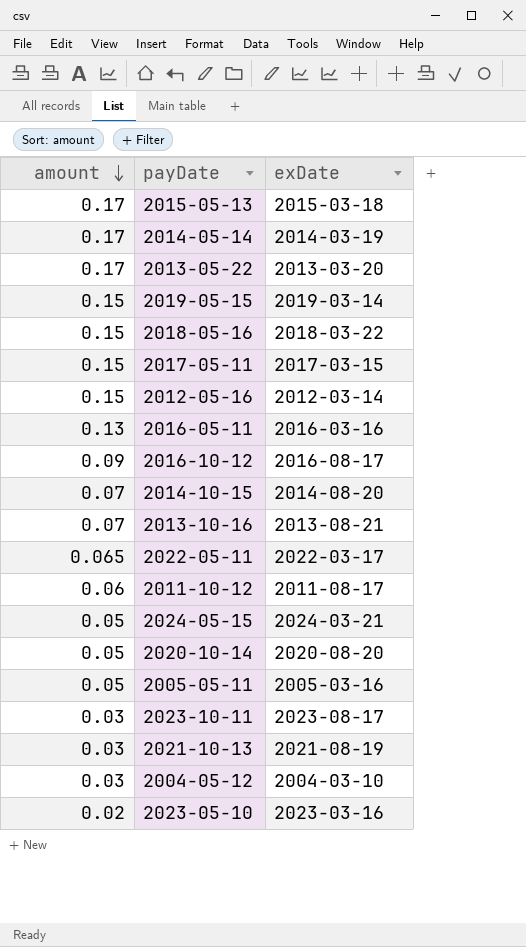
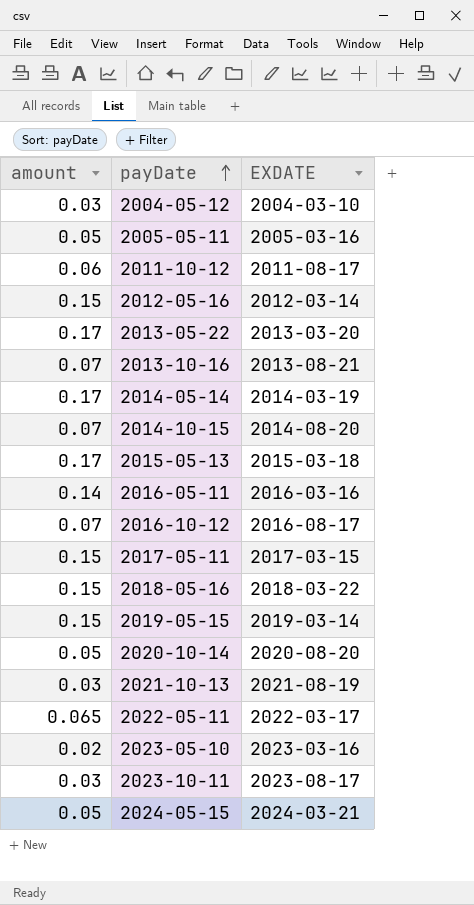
row order: amount descending -> payDate ascending
column name: exDate -> EXDATE
2016-05-11 | amount: 0.13 -> 0.14
2016-10-12 | amount: 0.09 -> 0.07

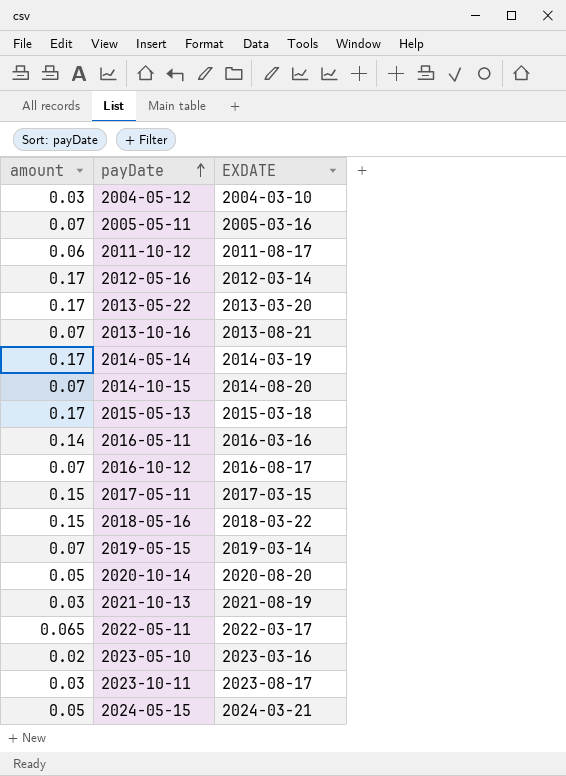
2005-05-11 | amount: 0.05 -> 0.07
2012-05-16 | amount: 0.15 -> 0.17
2019-05-15 | amount: 0.15 -> 0.07

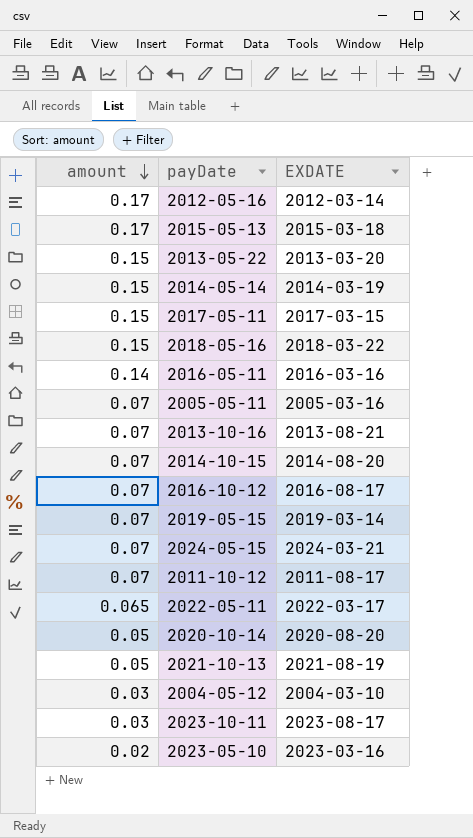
row order: payDate ascending -> amount descending
2013-05-22 | amount: 0.17 -> 0.15
2014-05-14 | amount: 0.17 -> 0.15
2024-05-15 | amount: 0.05 -> 0.07
2011-10-12 | amount: 0.06 -> 0.07
2021-10-13 | amount: 0.03 -> 0.05

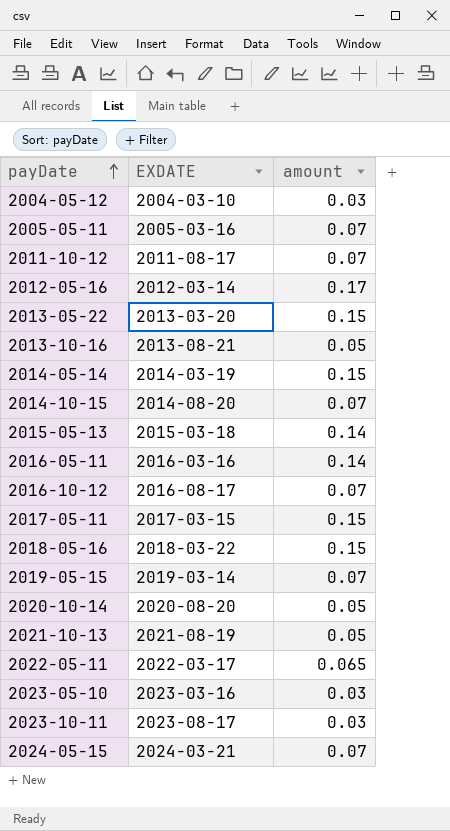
row order: amount descending -> payDate ascending
column amount | position: 1 -> 3
2013-10-16 | amount: 0.07 -> 0.05
2015-05-13 | amount: 0.17 -> 0.14
2023-05-10 | amount: 0.02 -> 0.03

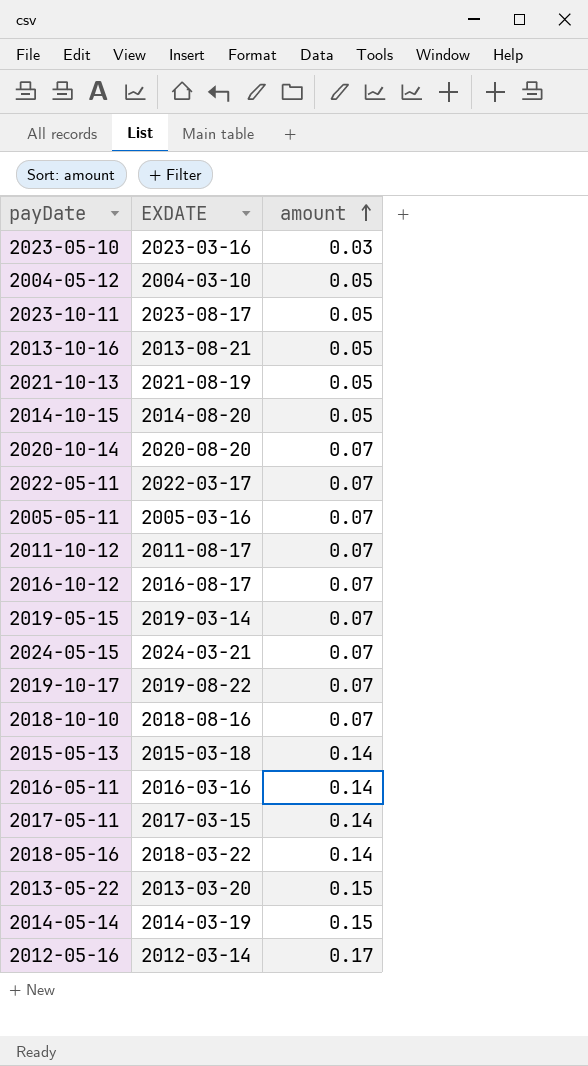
row order: payDate ascending -> amount ascending
2004-05-12 | amount: 0.03 -> 0.05
2023-10-11 | amount: 0.03 -> 0.05
2014-10-15 | amount: 0.07 -> 0.05
2020-10-14 | amount: 0.05 -> 0.07
2022-05-11 | amount: 0.065 -> 0.07
row 2019-10-17: none -> 2019-08-22 | 0.07
row 2018-10-10: none -> 2018-08-16 | 0.07
2017-05-11 | amount: 0.15 -> 0.14
2018-05-16 | amount: 0.15 -> 0.14

